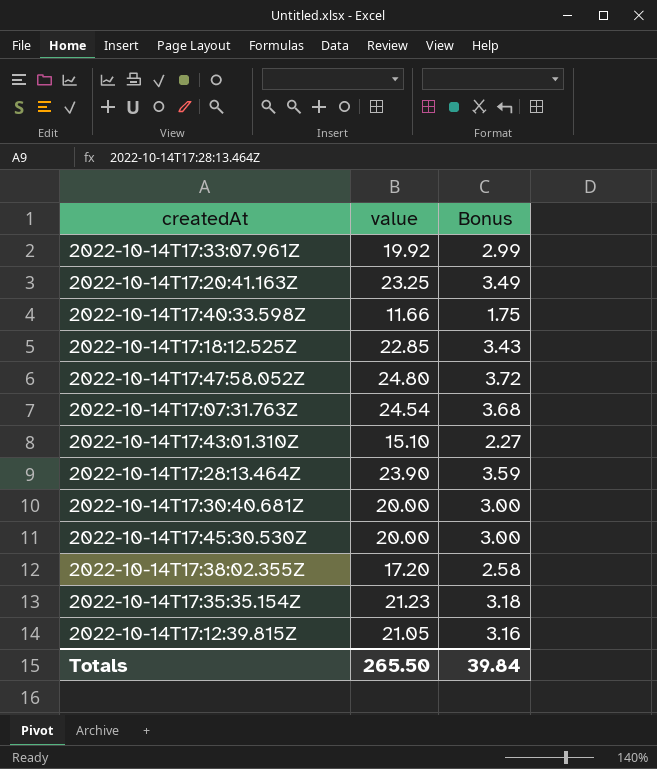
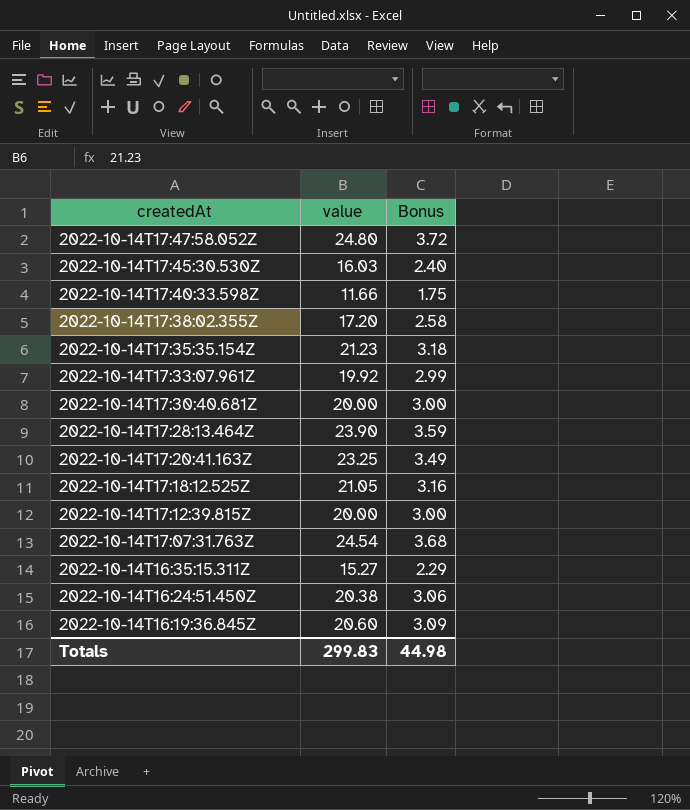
row order: none -> createdAt descending
row 2022-10-14T17:43:01.310Z: 15.10 | 2.27 -> none
2022-10-14T17:45:30.530Z | value: 20.00 -> 16.03
2022-10-14T17:45:30.530Z | Bonus: 3.00 -> 2.40
2022-10-14T17:18:12.525Z | value: 22.85 -> 21.05
2022-10-14T17:18:12.525Z | Bonus: 3.43 -> 3.16
2022-10-14T17:12:39.815Z | value: 21.05 -> 20.00
2022-10-14T17:12:39.815Z | Bonus: 3.16 -> 3.00
row 2022-10-14T16:35:15.311Z: none -> 15.27 | 2.29
row 2022-10-14T16:24:51.450Z: none -> 20.38 | 3.06
row 2022-10-14T16:19:36.845Z: none -> 20.60 | 3.09
Totals | value: 265.50 -> 299.83
Totals | Bonus: 39.84 -> 44.98

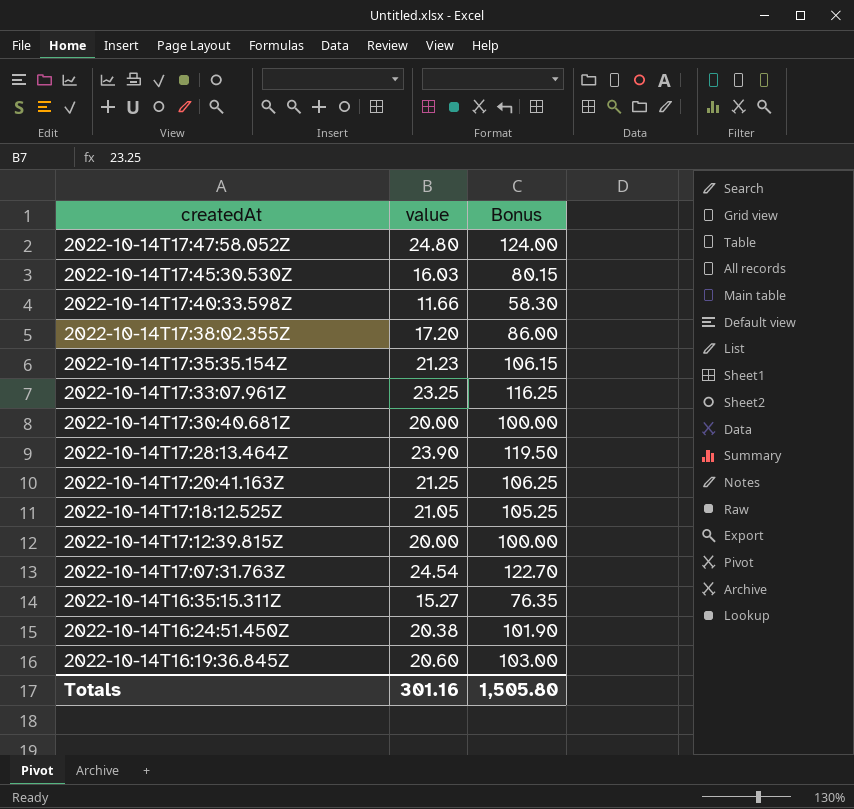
column Bonus | formula: [value] * 0.15 -> [value] * 5
2022-10-14T17:33:07.961Z | value: 19.92 -> 23.25
2022-10-14T17:20:41.163Z | value: 23.25 -> 21.25
Totals | value: 299.83 -> 301.16
Totals | Bonus: 44.98 -> 1,505.80

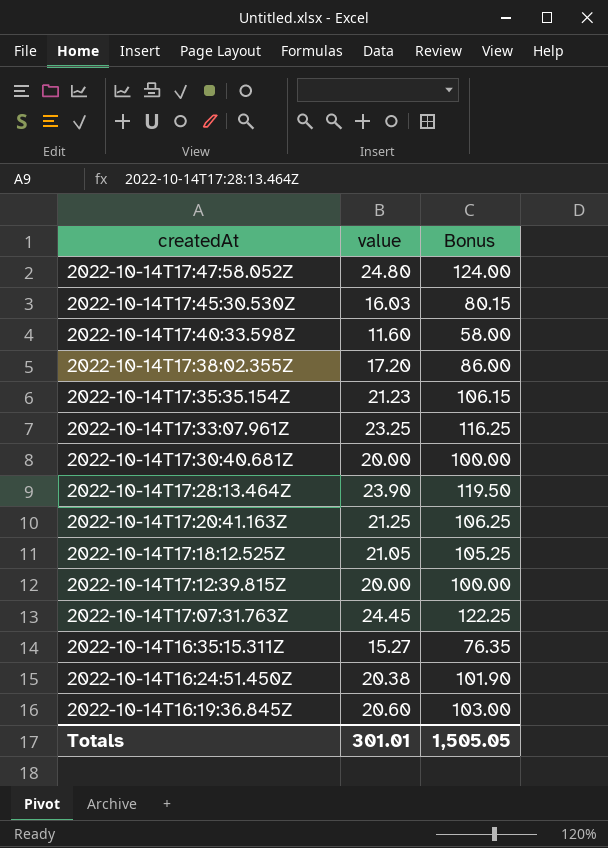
2022-10-14T17:40:33.598Z | value: 11.66 -> 11.60
2022-10-14T17:40:33.598Z | Bonus: 58.30 -> 58.00
2022-10-14T17:07:31.763Z | value: 24.54 -> 24.45
2022-10-14T17:07:31.763Z | Bonus: 122.70 -> 122.25
Totals | value: 301.16 -> 301.01
Totals | Bonus: 1,505.80 -> 1,505.05

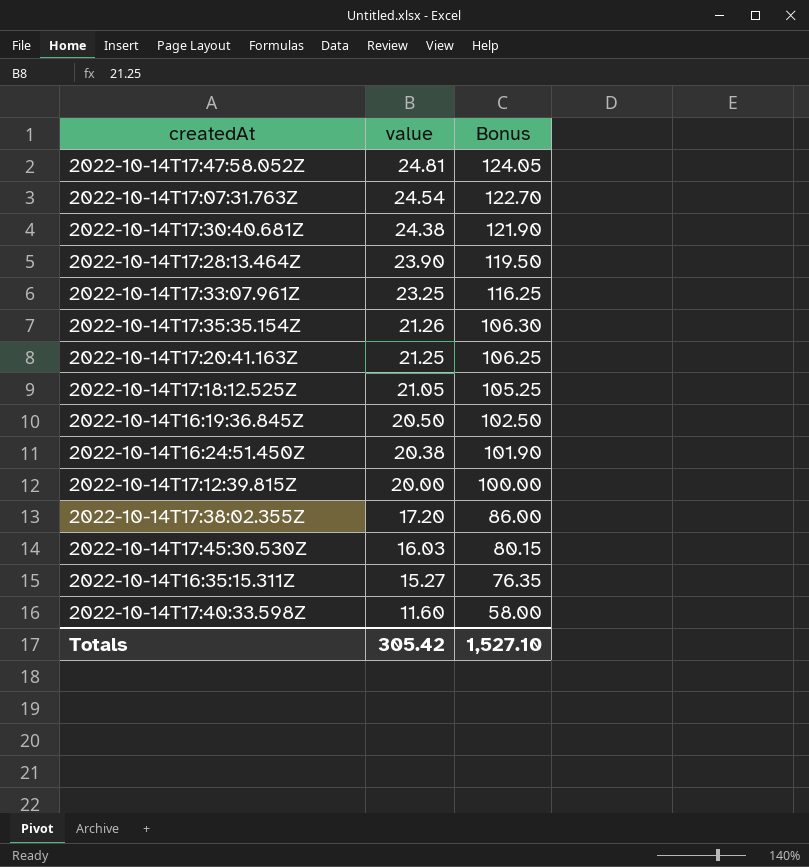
row order: createdAt descending -> value descending
2022-10-14T17:47:58.052Z | value: 24.80 -> 24.81
2022-10-14T17:47:58.052Z | Bonus: 124.00 -> 124.05
2022-10-14T17:07:31.763Z | value: 24.45 -> 24.54
2022-10-14T17:07:31.763Z | Bonus: 122.25 -> 122.70
2022-10-14T17:30:40.681Z | value: 20.00 -> 24.38
2022-10-14T17:30:40.681Z | Bonus: 100.00 -> 121.90
2022-10-14T17:35:35.154Z | value: 21.23 -> 21.26
2022-10-14T17:35:35.154Z | Bonus: 106.15 -> 106.30
2022-10-14T16:19:36.845Z | value: 20.60 -> 20.50
2022-10-14T16:19:36.845Z | Bonus: 103.00 -> 102.50
Totals | value: 301.01 -> 305.42
Totals | Bonus: 1,505.05 -> 1,527.10

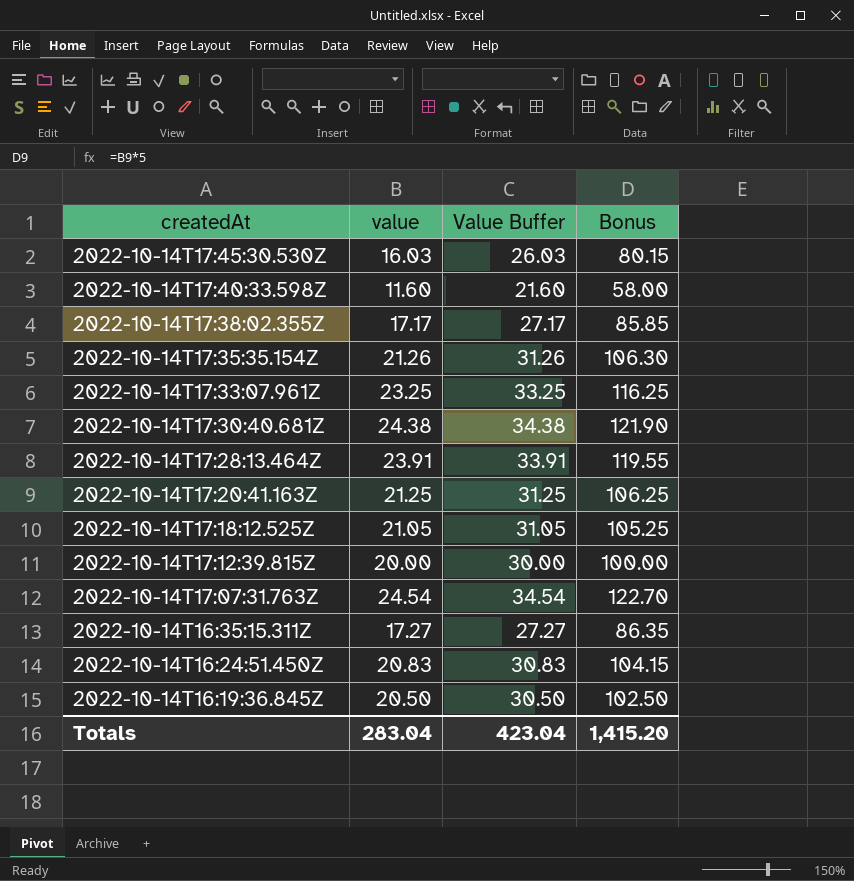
row order: value descending -> createdAt descending
column Value Buffer | formula: none -> [value] + 10
row 2022-10-14T17:47:58.052Z: 24.81 | 124.05 -> none
2022-10-14T17:38:02.355Z | value: 17.20 -> 17.17
2022-10-14T17:38:02.355Z | Bonus: 86.00 -> 85.85
2022-10-14T17:28:13.464Z | value: 23.90 -> 23.91
2022-10-14T17:28:13.464Z | Bonus: 119.50 -> 119.55
2022-10-14T16:35:15.311Z | value: 15.27 -> 17.27
2022-10-14T16:35:15.311Z | Bonus: 76.35 -> 86.35
2022-10-14T16:24:51.450Z | value: 20.38 -> 20.83
2022-10-14T16:24:51.450Z | Bonus: 101.90 -> 104.15
Totals | value: 305.42 -> 283.04
Totals | Bonus: 1,527.10 -> 1,415.20

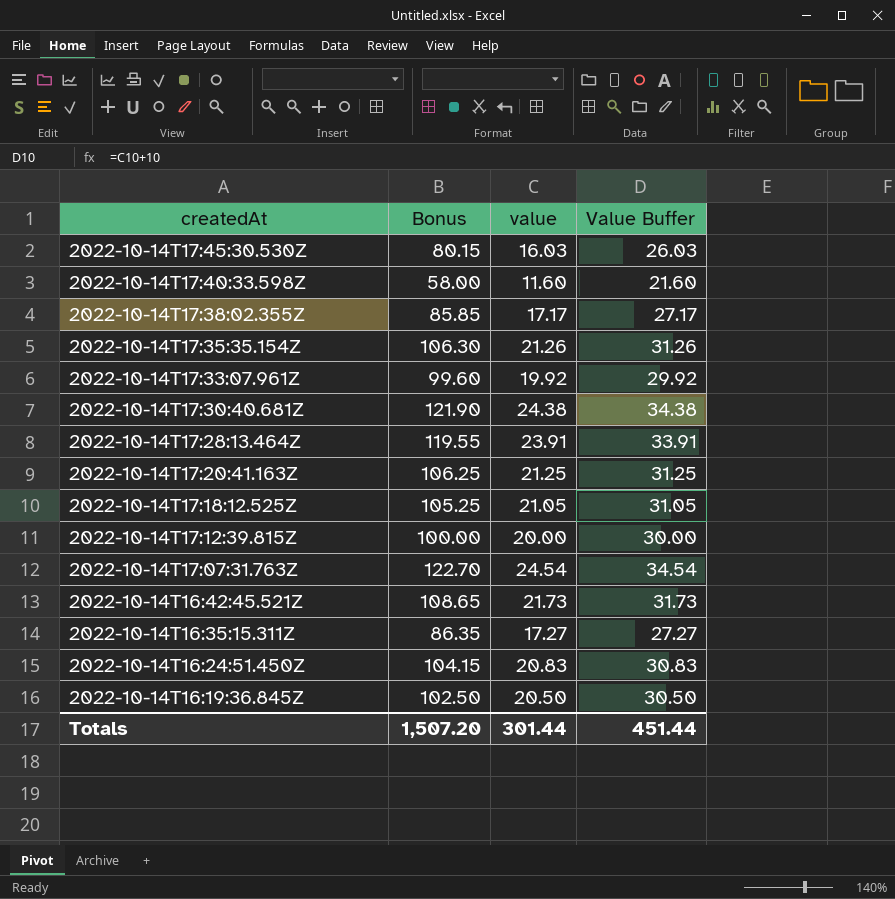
column Bonus | position: 4 -> 2
2022-10-14T17:33:07.961Z | Bonus: 116.25 -> 99.60
2022-10-14T17:33:07.961Z | value: 23.25 -> 19.92
2022-10-14T17:33:07.961Z | Value Buffer: 33.25 -> 29.92
row 2022-10-14T16:42:45.521Z: none -> 108.65 | 21.73 | 31.73
Totals | Bonus: 1,415.20 -> 1,507.20
Totals | value: 283.04 -> 301.44
Totals | Value Buffer: 423.04 -> 451.44

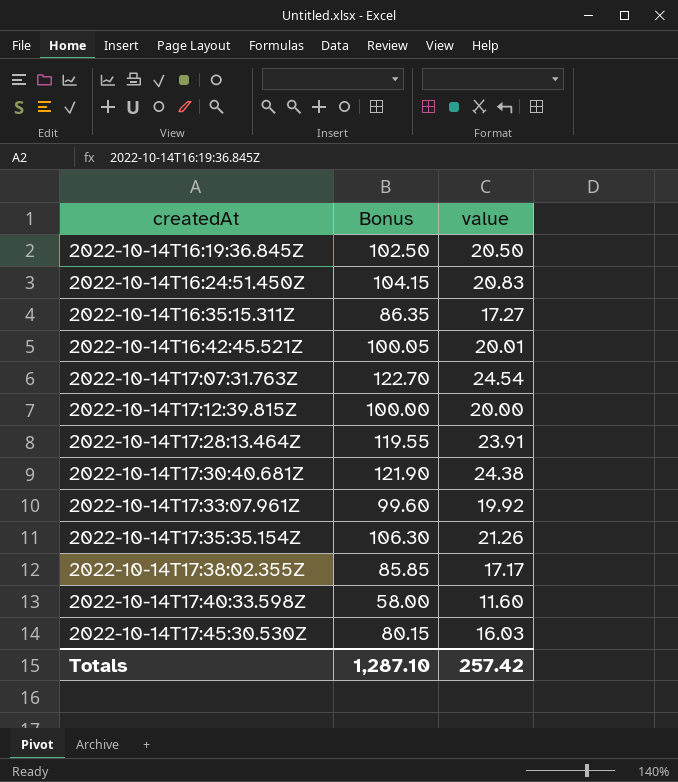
row order: createdAt descending -> createdAt ascending
column Value Buffer | formula: [value] + 10 -> none
row 2022-10-14T17:20:41.163Z: 106.25 | 21.25 | 31.25 -> none
row 2022-10-14T17:18:12.525Z: 105.25 | 21.05 | 31.05 -> none
2022-10-14T16:42:45.521Z | Bonus: 108.65 -> 100.05
2022-10-14T16:42:45.521Z | value: 21.73 -> 20.01
Totals | Bonus: 1,507.20 -> 1,287.10
Totals | value: 301.44 -> 257.42

